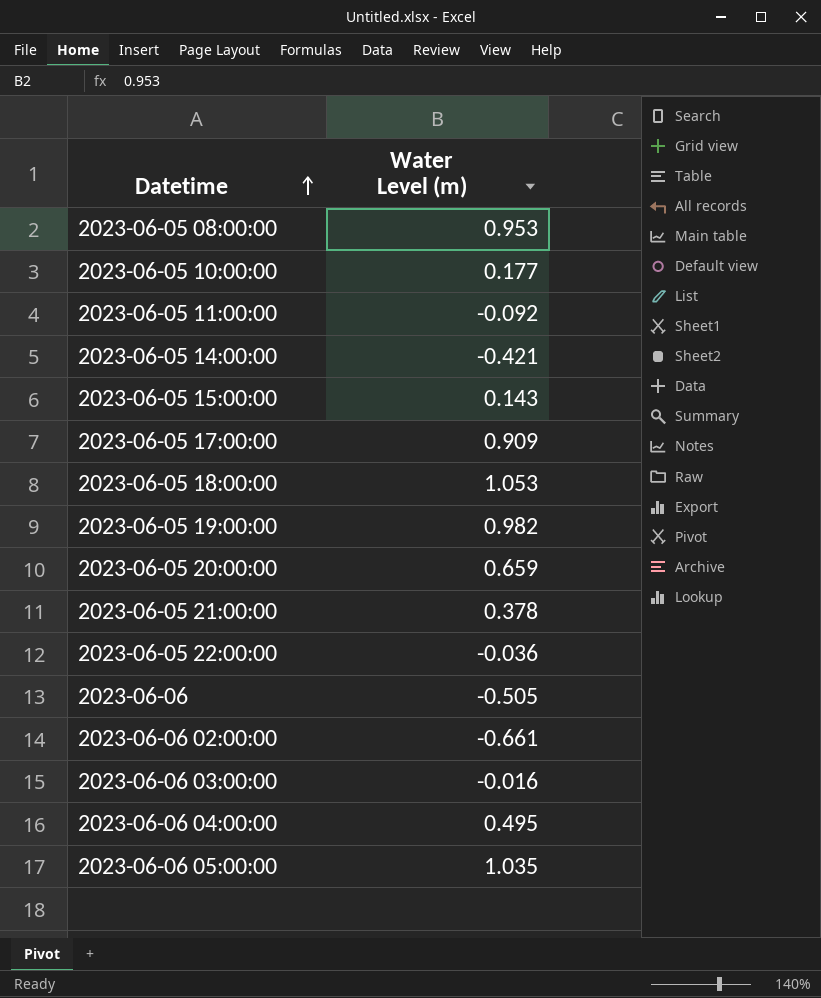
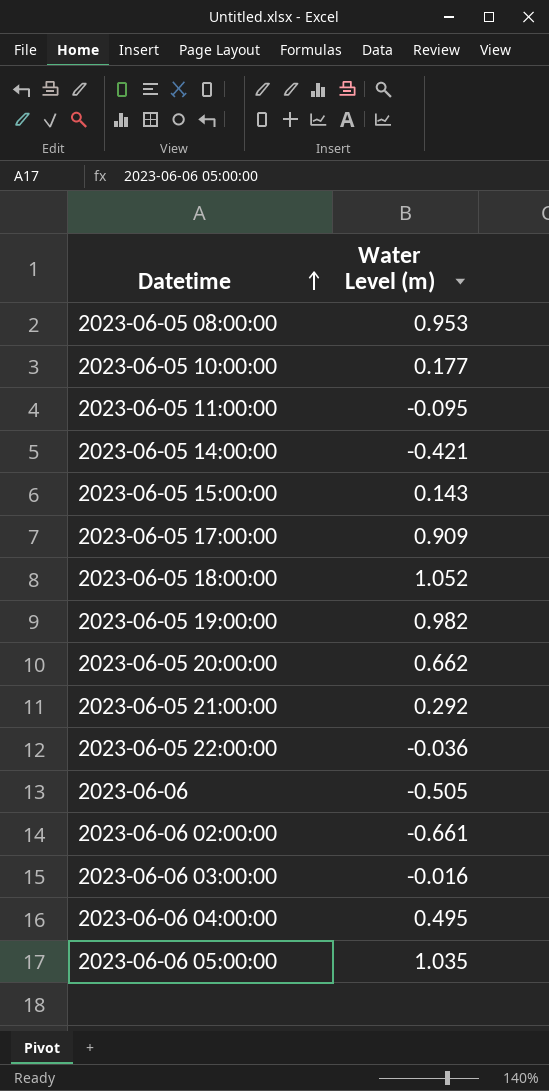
2023-06-05 11:00:00 | Water Level (m): -0.092 -> -0.095
2023-06-05 18:00:00 | Water Level (m): 1.053 -> 1.052
2023-06-05 20:00:00 | Water Level (m): 0.659 -> 0.662
2023-06-05 21:00:00 | Water Level (m): 0.378 -> 0.292

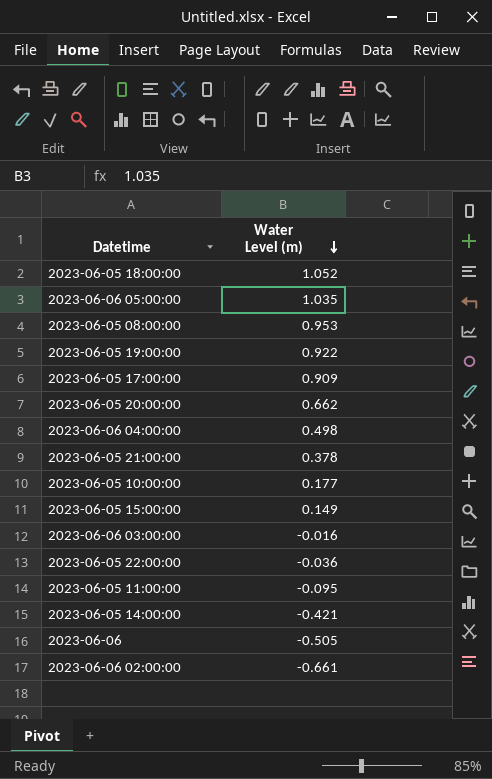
row order: Datetime ascending -> Water Level (m) descending
2023-06-05 19:00:00 | Water Level (m): 0.982 -> 0.922
2023-06-06 04:00:00 | Water Level (m): 0.495 -> 0.498
2023-06-05 21:00:00 | Water Level (m): 0.292 -> 0.378
2023-06-05 15:00:00 | Water Level (m): 0.143 -> 0.149

